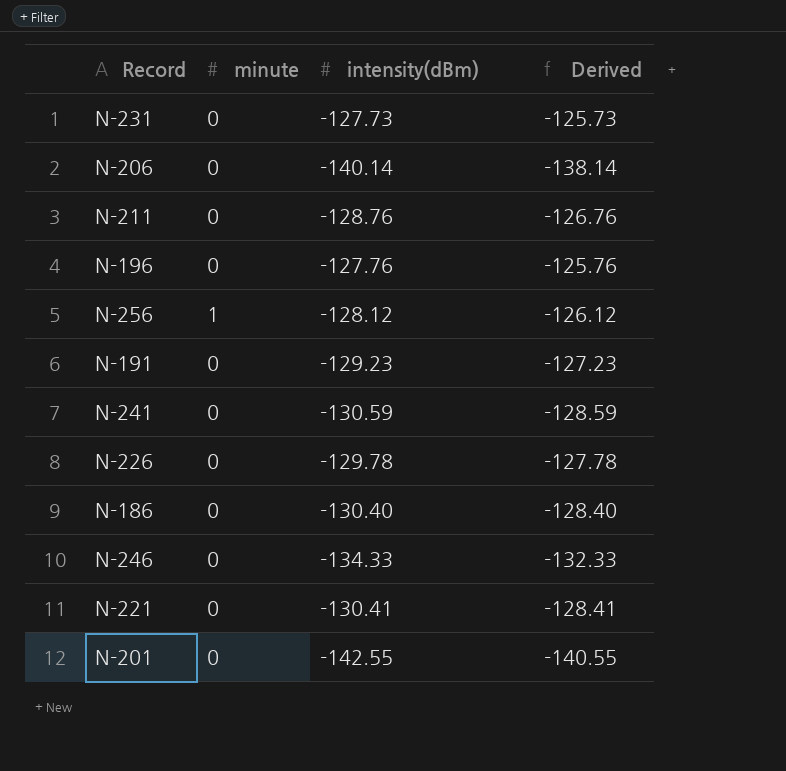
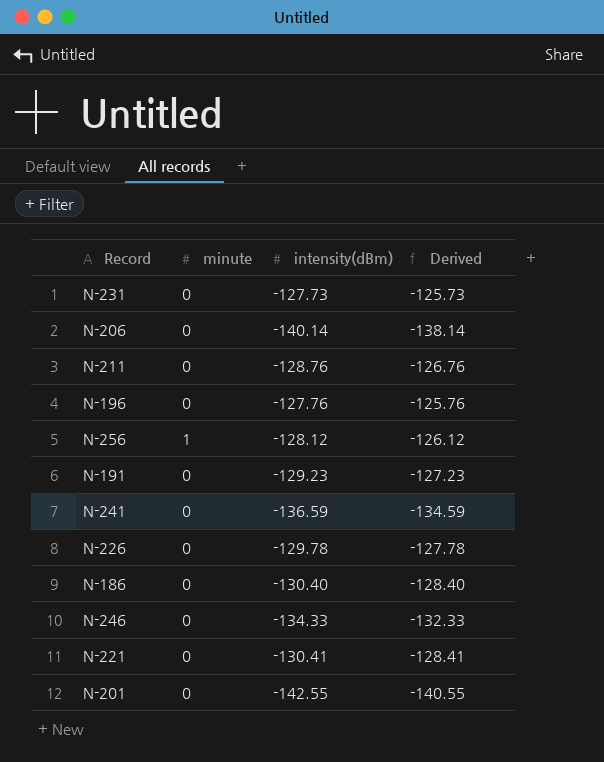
N-241 | intensity(dBm): -130.59 -> -136.59
N-241 | Derived: -128.59 -> -134.59

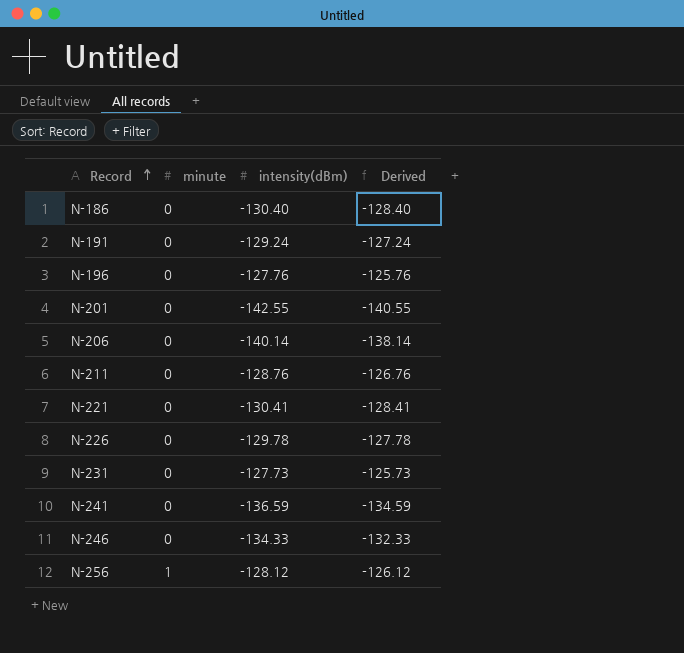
row order: none -> Record ascending
N-191 | intensity(dBm): -129.23 -> -129.24
N-191 | Derived: -127.23 -> -127.24

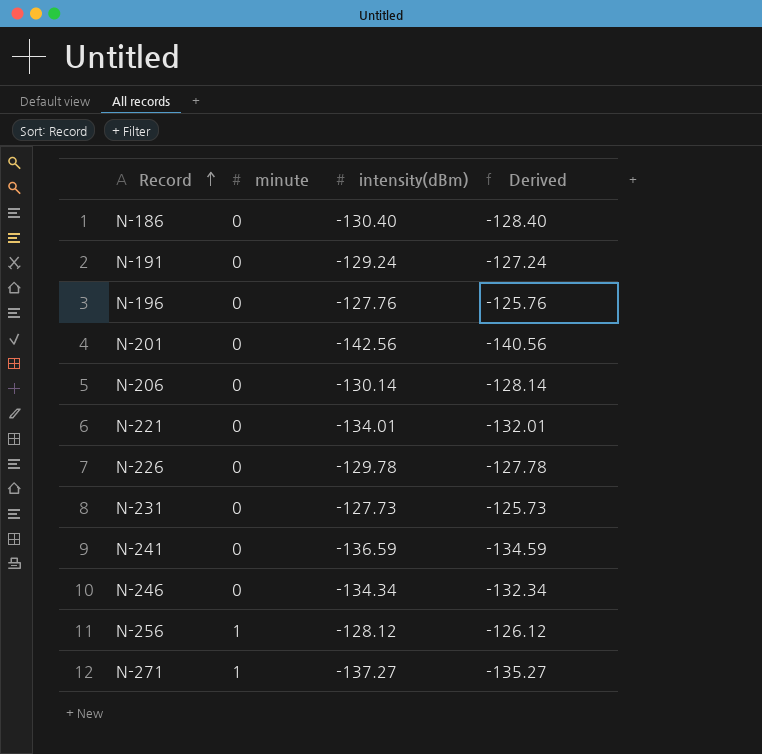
row N-211: 0 | -128.76 | -126.76 -> none
N-201 | intensity(dBm): -142.55 -> -142.56
N-201 | Derived: -140.55 -> -140.56
N-206 | intensity(dBm): -140.14 -> -130.14
N-206 | Derived: -138.14 -> -128.14
N-221 | intensity(dBm): -130.41 -> -134.01
N-221 | Derived: -128.41 -> -132.01
N-246 | intensity(dBm): -134.33 -> -134.34
N-246 | Derived: -132.33 -> -132.34
row N-271: none -> 1 | -137.27 | -135.27

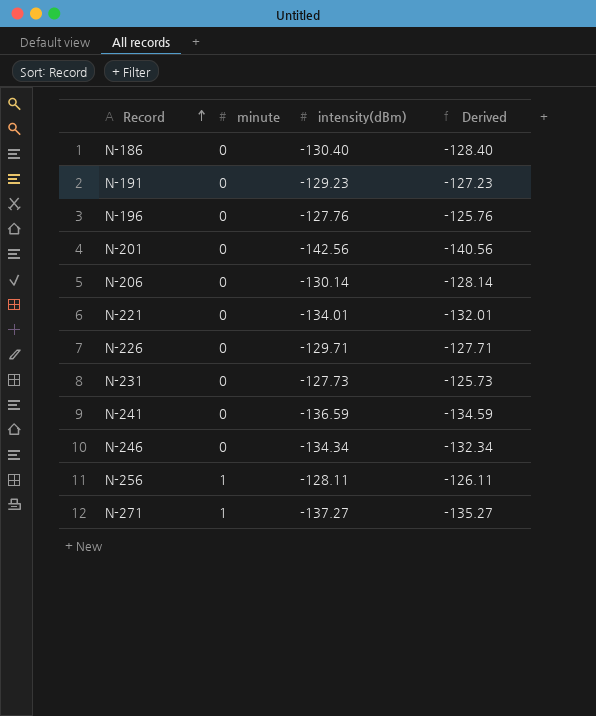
N-191 | intensity(dBm): -129.24 -> -129.23
N-191 | Derived: -127.24 -> -127.23
N-226 | intensity(dBm): -129.78 -> -129.71
N-226 | Derived: -127.78 -> -127.71
N-256 | intensity(dBm): -128.12 -> -128.11
N-256 | Derived: -126.12 -> -126.11

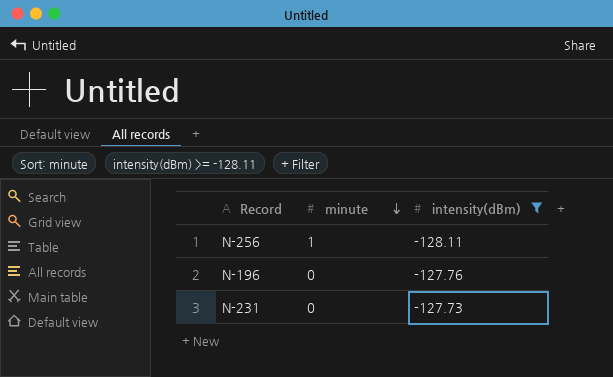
filter: none -> intensity(dBm) >= -128.11
row order: Record ascending -> minute descending
column Derived | formula: [intensity(dBm)] + 2 -> none

